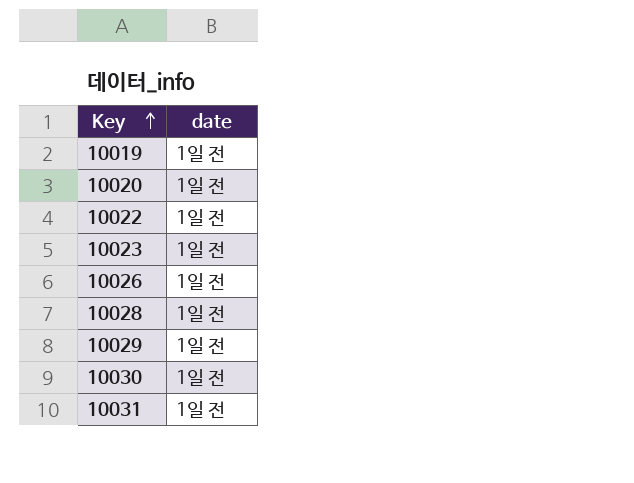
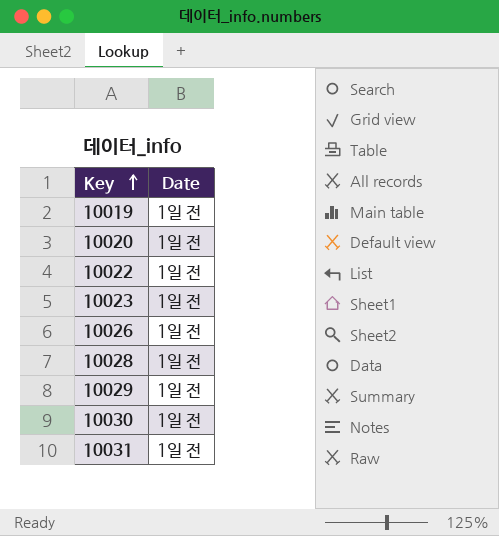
column name: date -> Date

